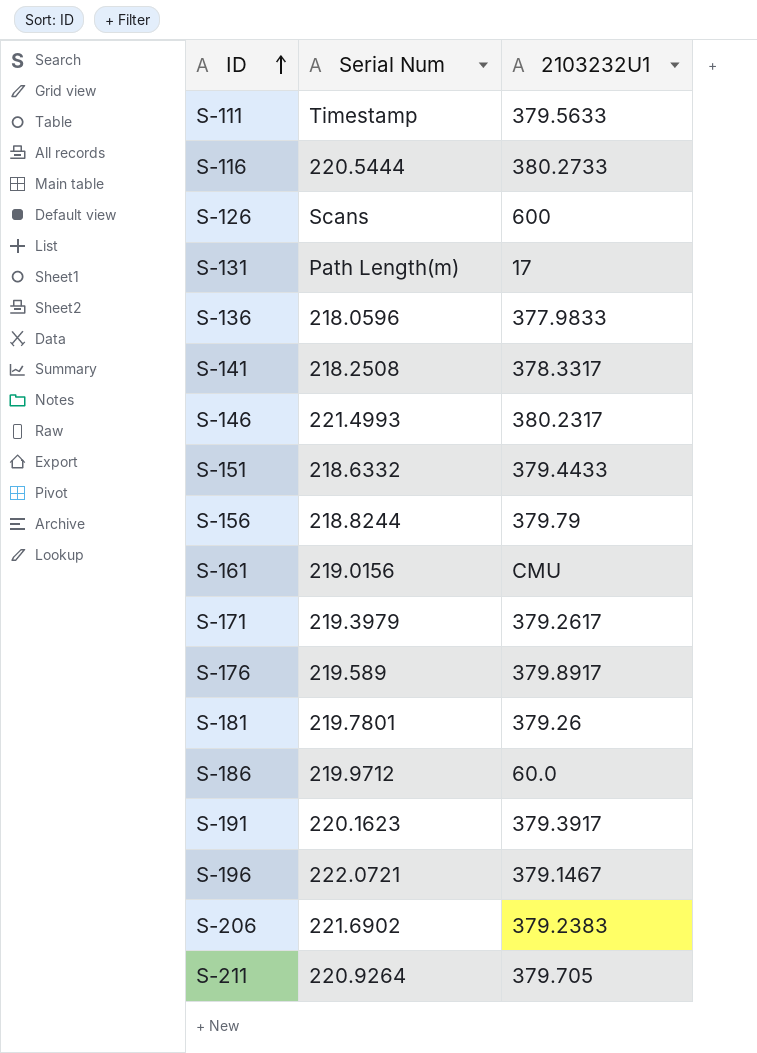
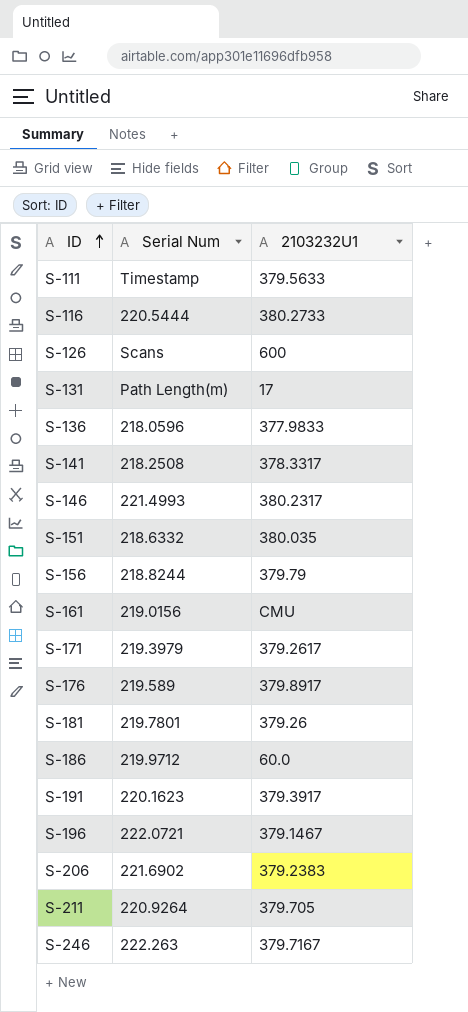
S-151 | 2103232U1: 379.4433 -> 380.035
row S-246: none -> 222.263 | 379.7167

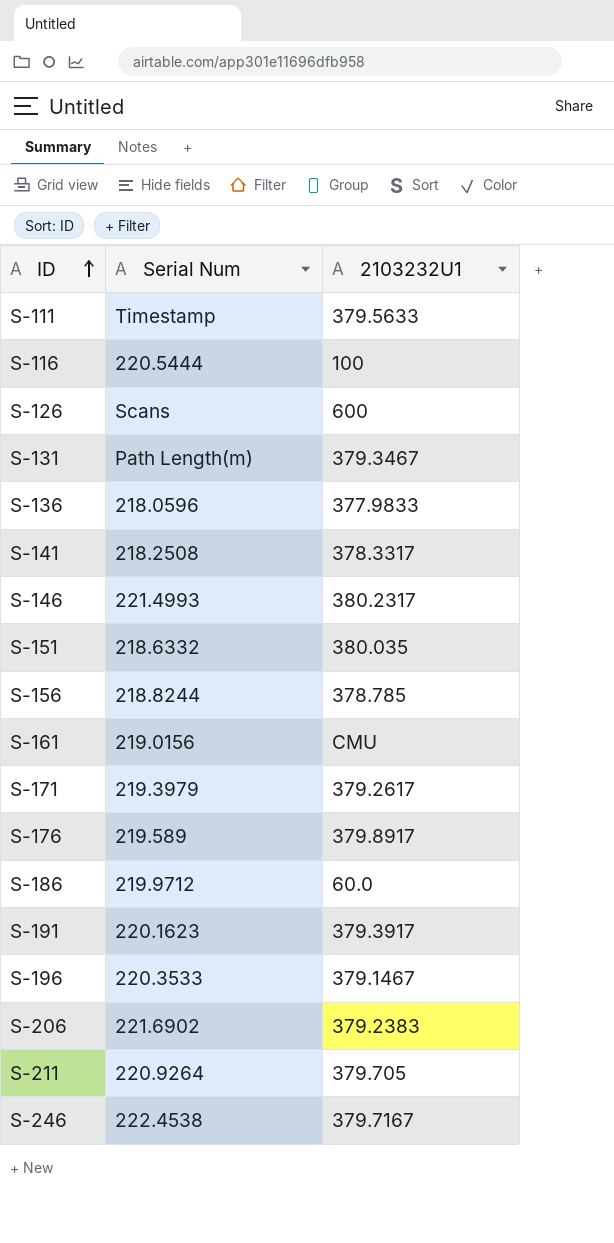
row S-181: 219.7801 | 379.26 -> none
S-116 | 2103232U1: 380.2733 -> 100
S-131 | 2103232U1: 17 -> 379.3467
S-156 | 2103232U1: 379.79 -> 378.785
S-196 | Serial Num: 222.0721 -> 220.3533
S-246 | Serial Num: 222.263 -> 222.4538

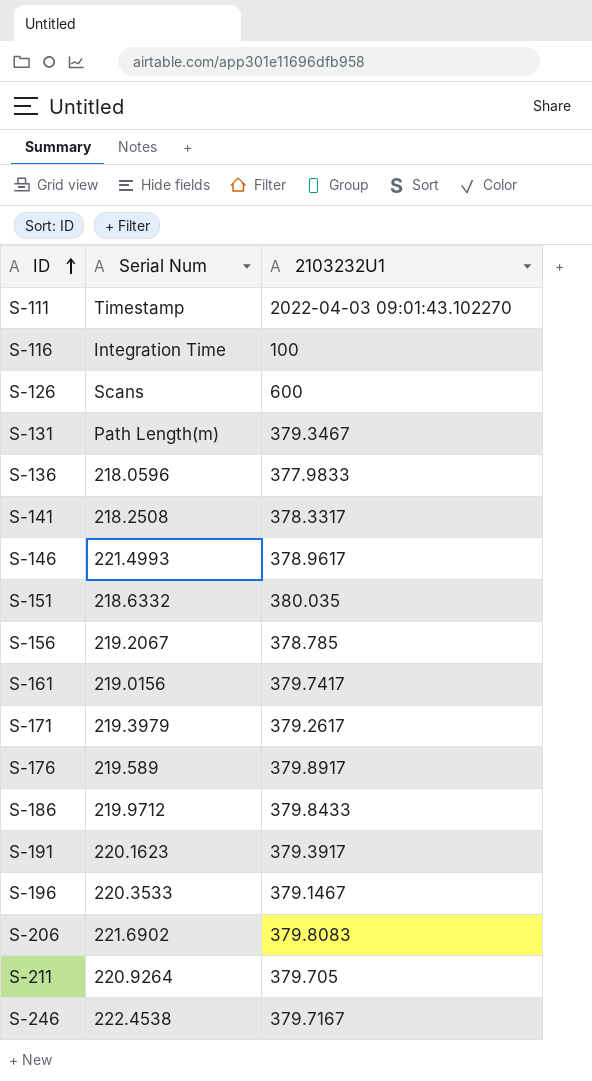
S-111 | 2103232U1: 379.5633 -> 2022-04-03 09:01:43.102270
S-116 | Serial Num: 220.5444 -> Integration Time
S-146 | 2103232U1: 380.2317 -> 378.9617
S-156 | Serial Num: 218.8244 -> 219.2067
S-161 | 2103232U1: CMU -> 379.7417
S-186 | 2103232U1: 60.0 -> 379.8433
S-206 | 2103232U1: 379.2383 -> 379.8083

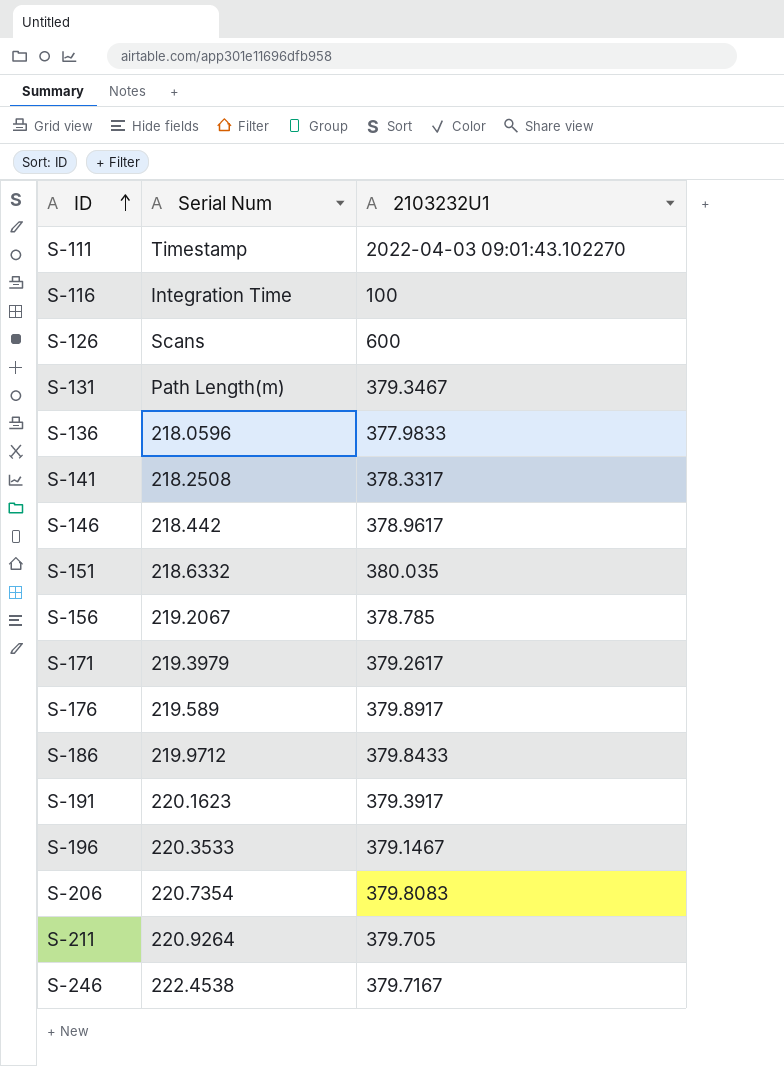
row S-161: 219.0156 | 379.7417 -> none
S-146 | Serial Num: 221.4993 -> 218.442
S-206 | Serial Num: 221.6902 -> 220.7354

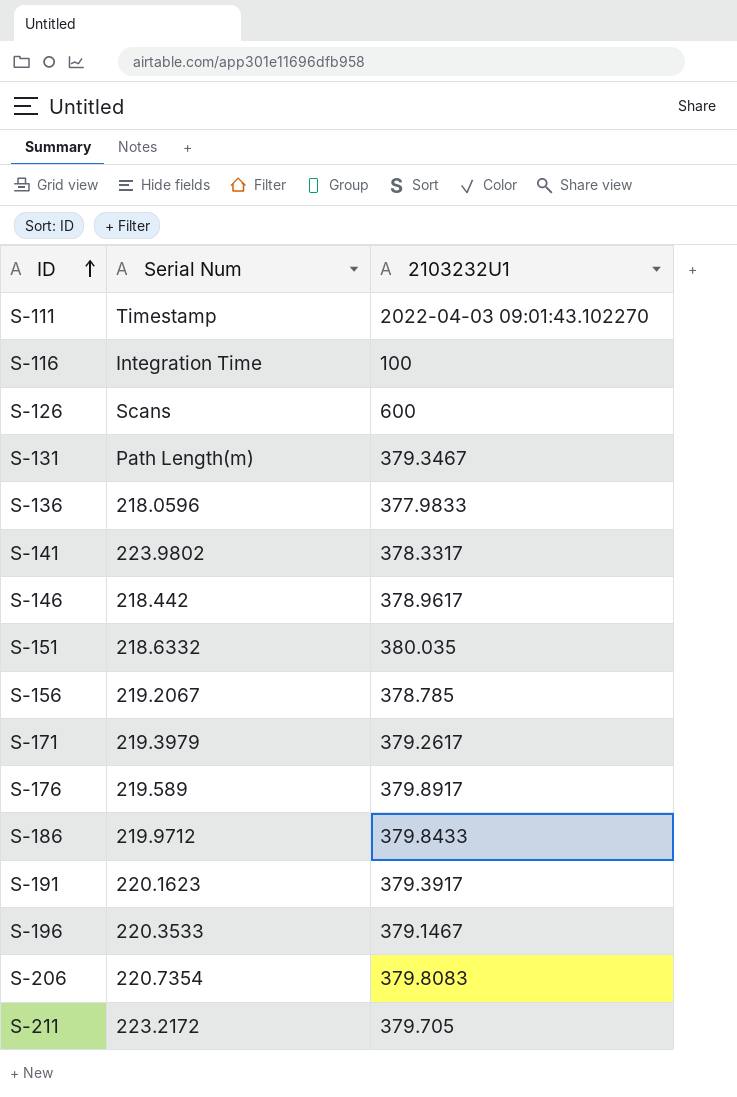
row S-246: 222.4538 | 379.7167 -> none
S-141 | Serial Num: 218.2508 -> 223.9802
S-211 | Serial Num: 220.9264 -> 223.2172

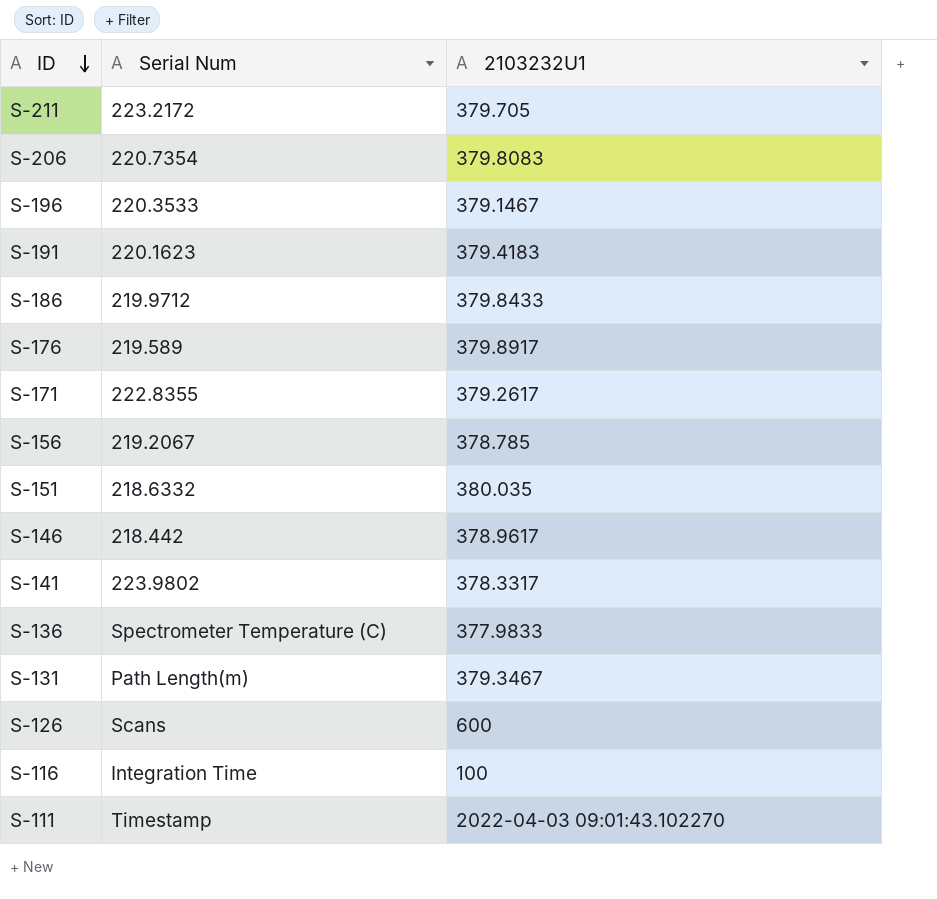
row order: ID ascending -> ID descending
S-191 | 2103232U1: 379.3917 -> 379.4183
S-171 | Serial Num: 219.3979 -> 222.8355
S-136 | Serial Num: 218.0596 -> Spectrometer Temperature (C)

